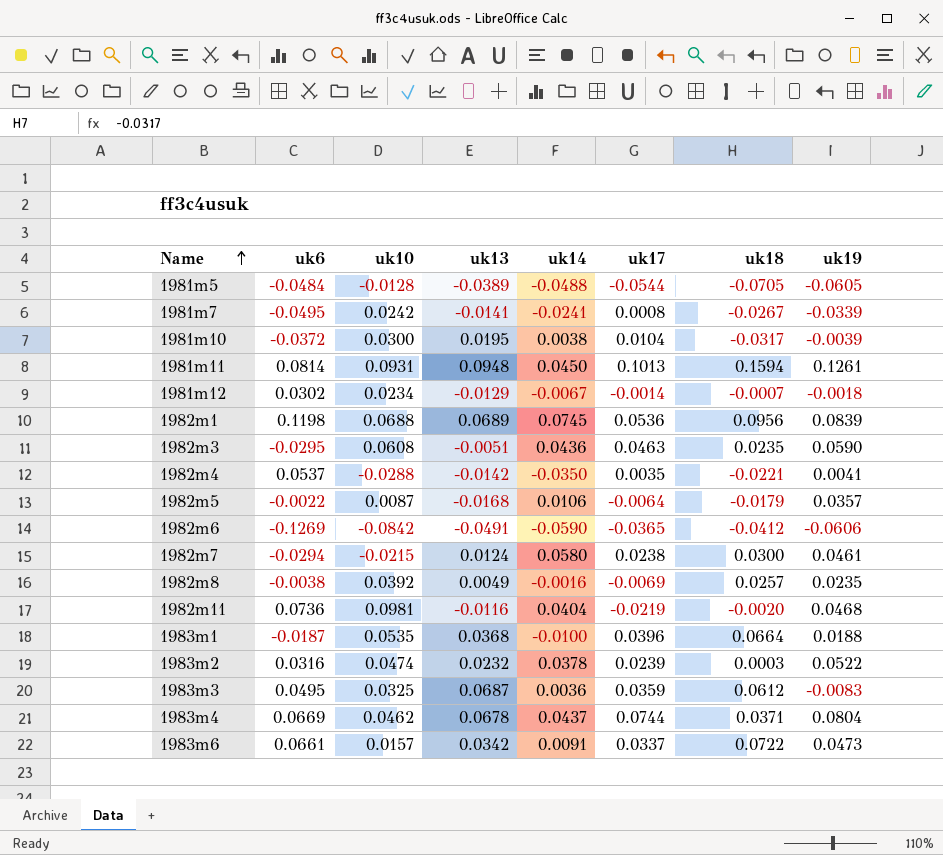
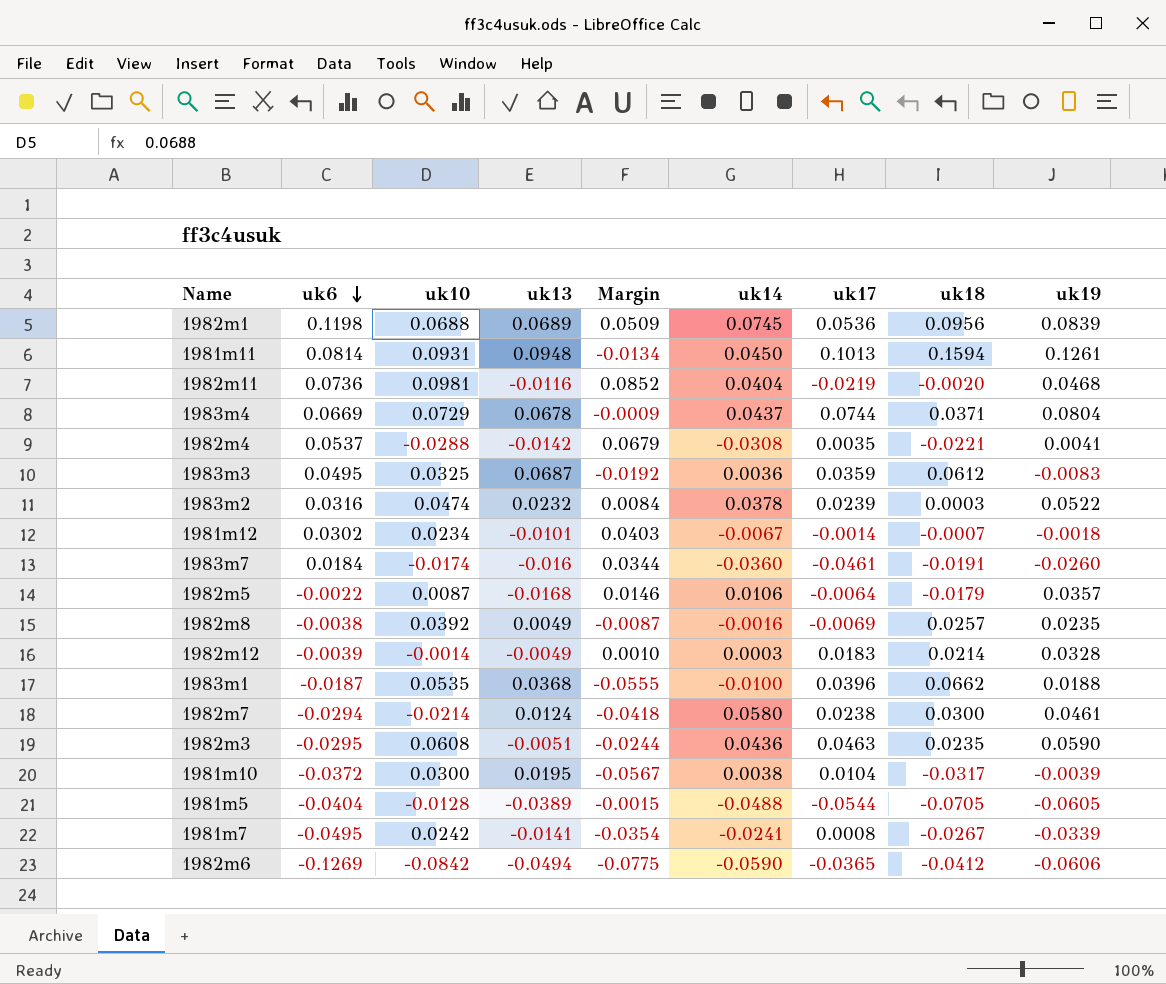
row order: Name ascending -> uk6 descending
column Margin | formula: none -> [uk6] - [uk13]
row 1983m6: 0.0661 | 0.0157 | 0.0342 | 0.0091 | 0.0337 | 0.0722 | 0.0473 -> none
1983m4 | uk10: 0.0462 -> 0.0729
1982m4 | uk14: -0.0350 -> -0.0308
1981m12 | uk13: -0.0129 -> -0.0101
row 1983m7: none -> 0.0184 | -0.0174 | -0.016 | 0.0344 | -0.0360 | -0.0461 | -0.0191 | -0.0260
row 1982m12: none -> -0.0039 | -0.0014 | -0.0049 | 0.0010 | 0.0003 | 0.0183 | 0.0214 | 0.0328
1983m1 | uk18: 0.0664 -> 0.0662
1982m7 | uk10: -0.0215 -> -0.0214
1981m5 | uk6: -0.0484 -> -0.0404
1982m6 | uk13: -0.0491 -> -0.0494

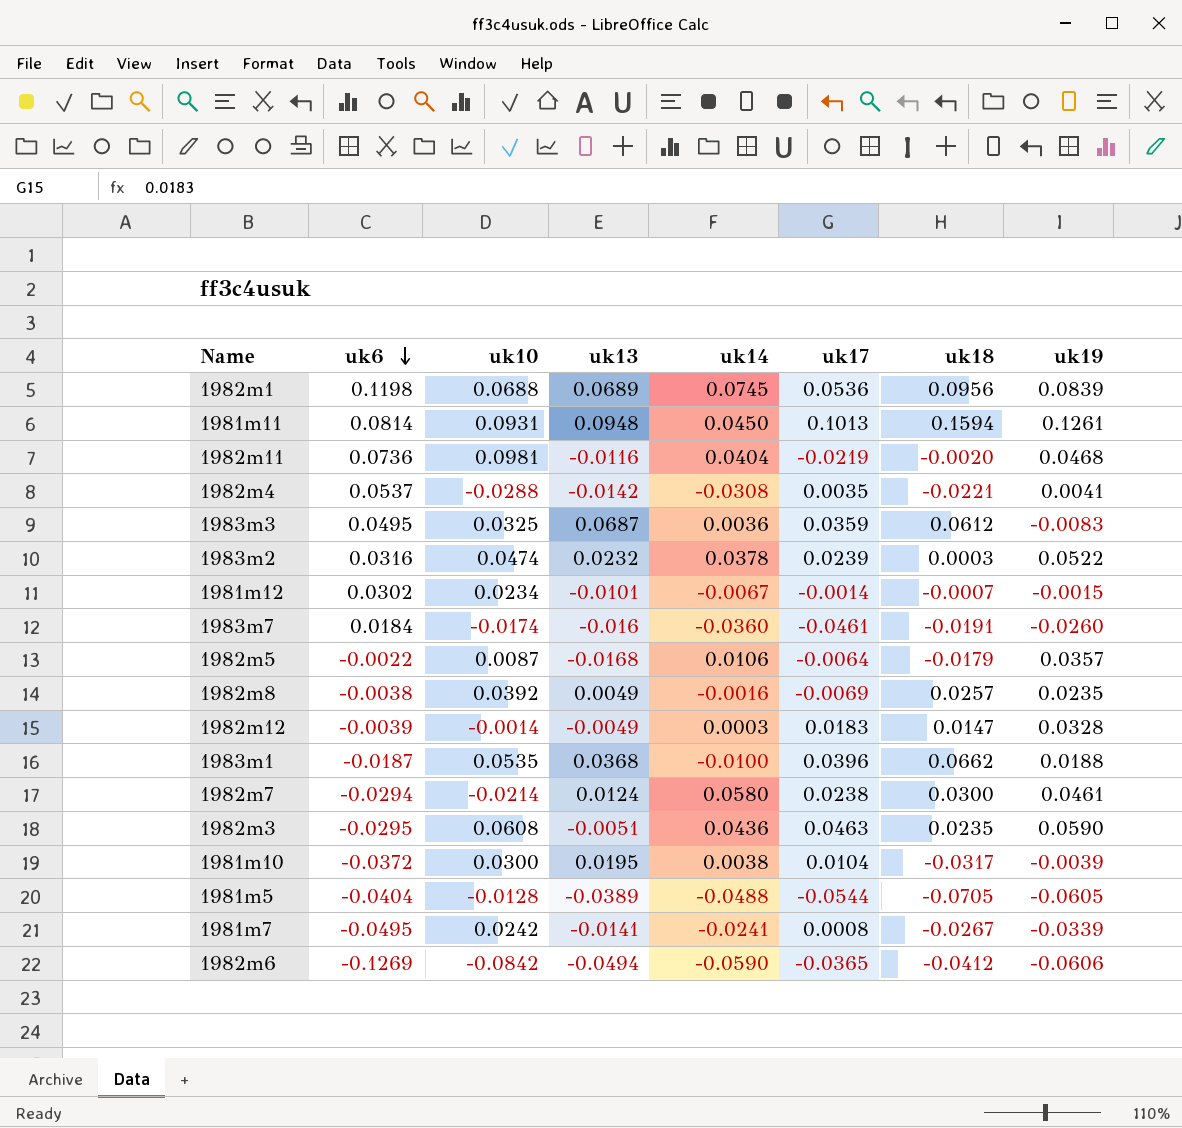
column Margin | formula: [uk6] - [uk13] -> none
row 1983m4: 0.0669 | 0.0729 | 0.0678 | -0.0009 | 0.0437 | 0.0744 | 0.0371 | 0.0804 -> none
1981m12 | uk19: -0.0018 -> -0.0015
1982m12 | uk18: 0.0214 -> 0.0147

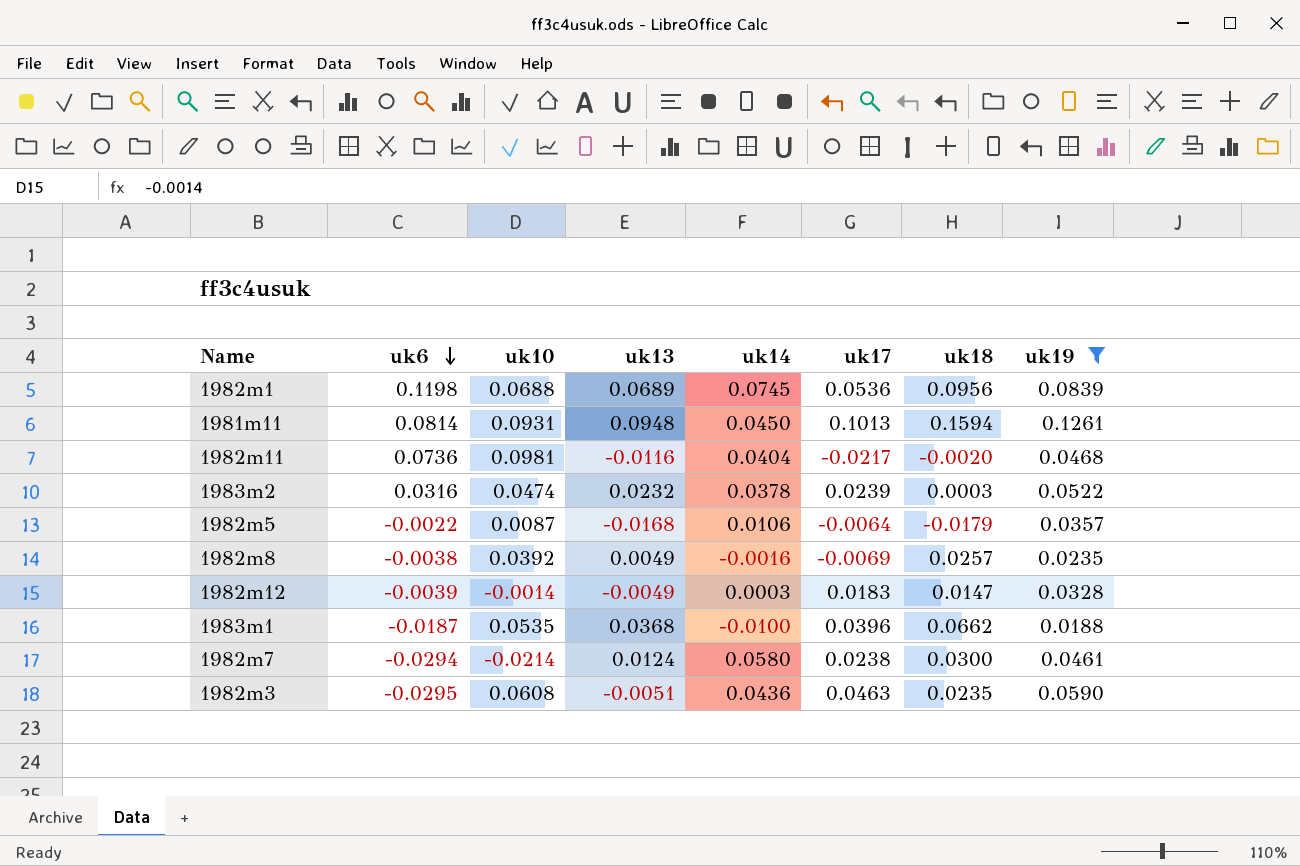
filter: none -> uk19 >= 0.0188
1982m11 | uk17: -0.0219 -> -0.0217

